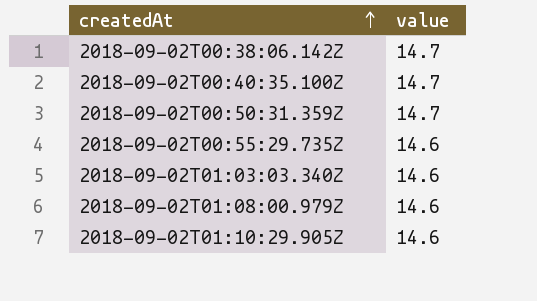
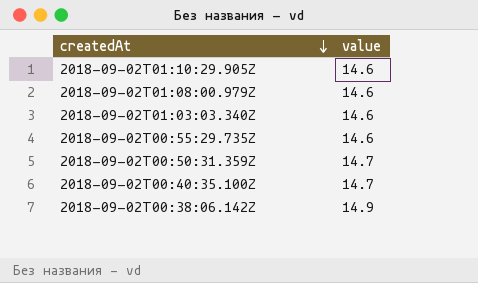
row order: createdAt ascending -> createdAt descending
2018-09-02T00:38:06.142Z | value: 14.7 -> 14.9

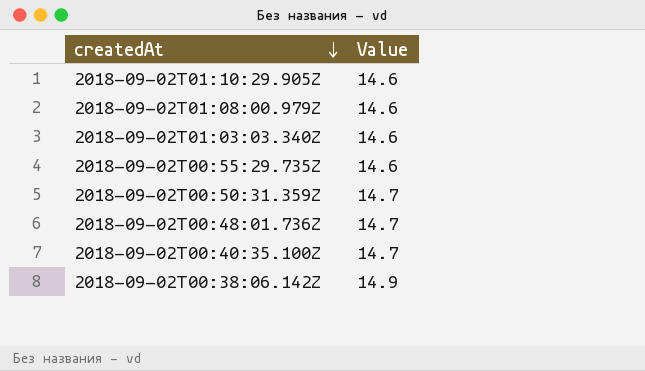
column name: value -> Value
row 2018-09-02T00:48:01.736Z: none -> 14.7

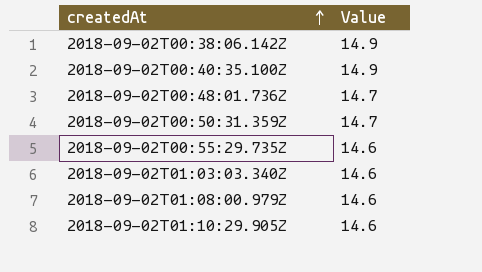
row order: createdAt descending -> createdAt ascending
2018-09-02T00:40:35.100Z | Value: 14.7 -> 14.9

